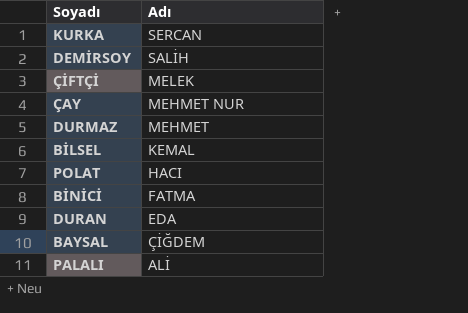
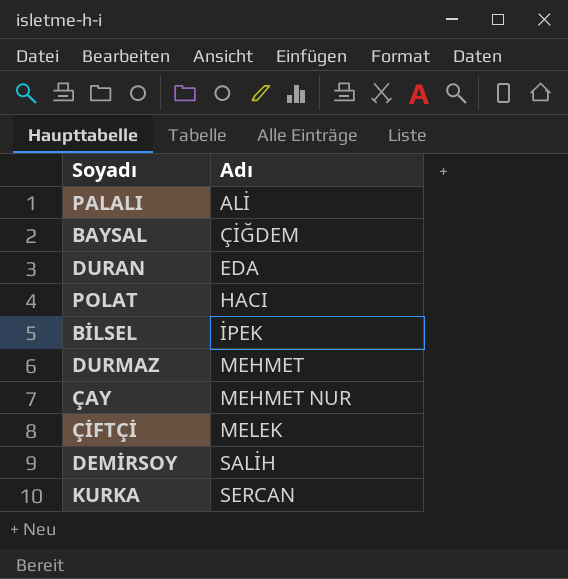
row order: Adı descending -> Adı ascending
row BİNİCİ: FATMA -> none
BİLSEL | Adı: KEMAL -> İPEK

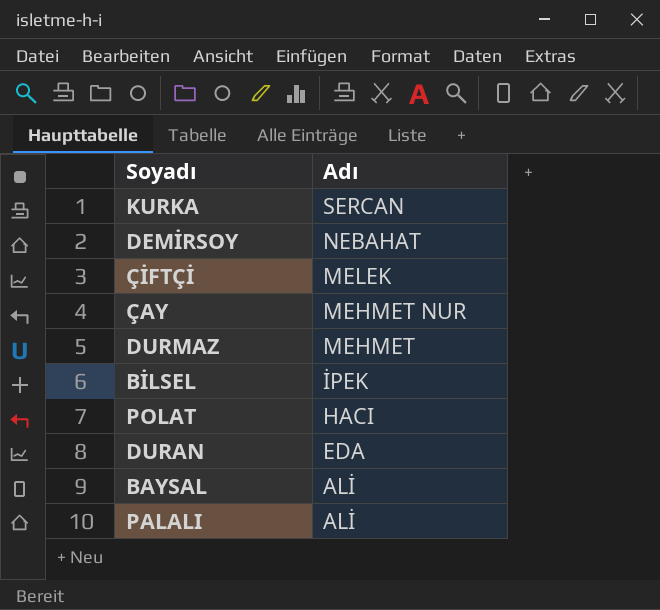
row order: Adı ascending -> Adı descending
DEMİRSOY | Adı: SALİH -> NEBAHAT
BAYSAL | Adı: ÇİĞDEM -> ALİ

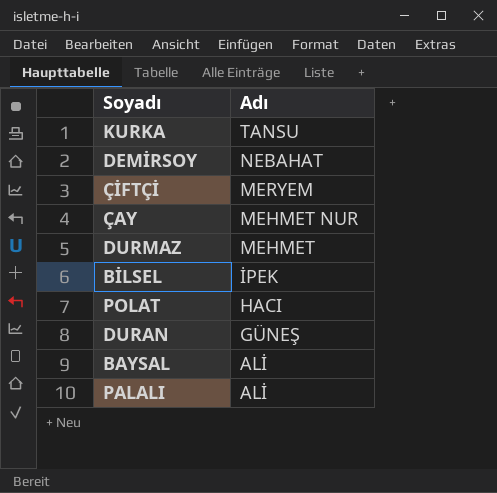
KURKA | Adı: SERCAN -> TANSU
ÇİFTÇİ | Adı: MELEK -> MERYEM
DURAN | Adı: EDA -> GÜNEŞ

